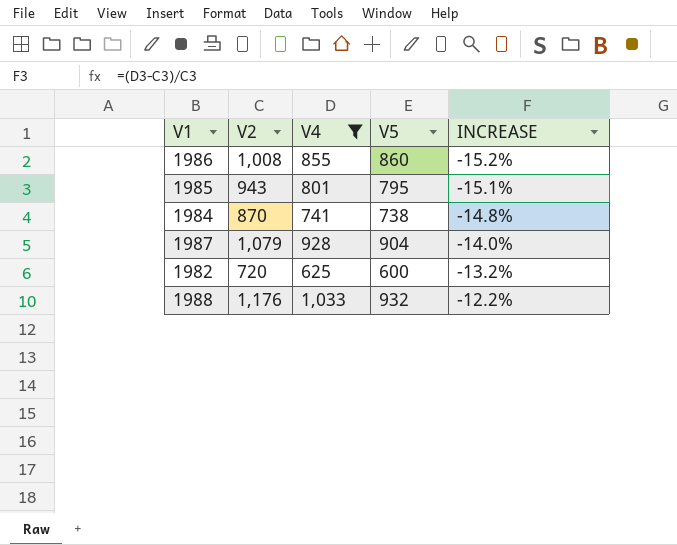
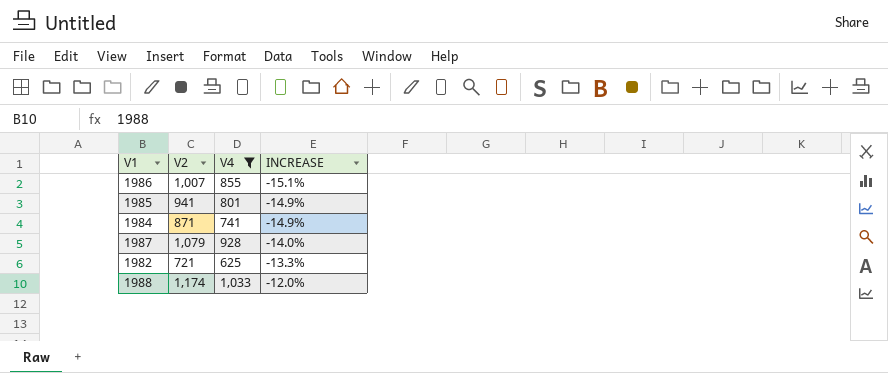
column V5 | position: 4 -> none
1986 | V2: 1,008 -> 1,007
1986 | INCREASE: -15.2% -> -15.1%
1985 | V2: 943 -> 941
1985 | INCREASE: -15.1% -> -14.9%
1984 | V2: 870 -> 871
1984 | INCREASE: -14.8% -> -14.9%
1982 | V2: 720 -> 721
1982 | INCREASE: -13.2% -> -13.3%
1988 | V2: 1,176 -> 1,174
1988 | INCREASE: -12.2% -> -12.0%

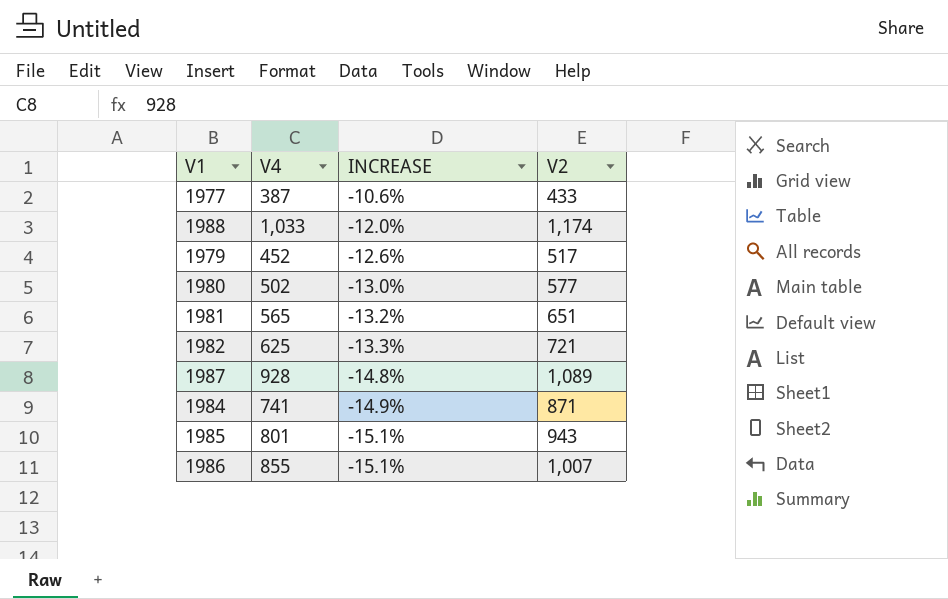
filter: V4 >= 625 -> none
row order: INCREASE ascending -> INCREASE descending
column V2 | position: 2 -> 4
1987 | INCREASE: -14.0% -> -14.8%
1987 | V2: 1,079 -> 1,089
1985 | INCREASE: -14.9% -> -15.1%
1985 | V2: 941 -> 943

